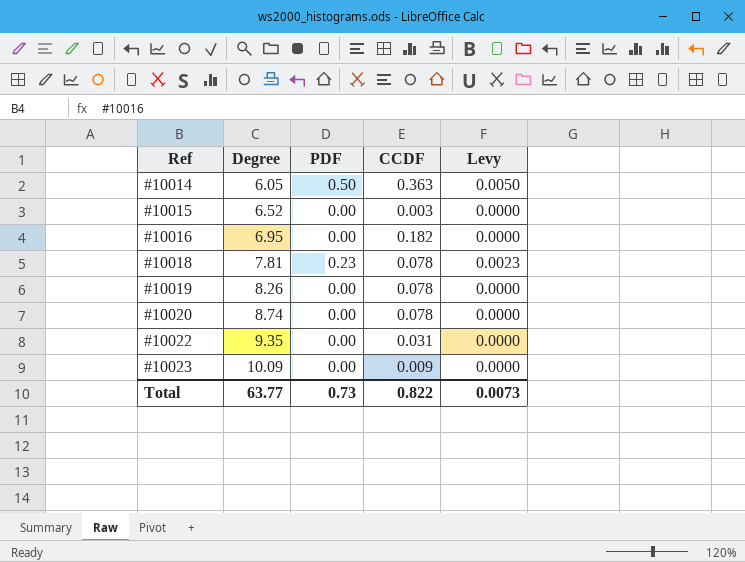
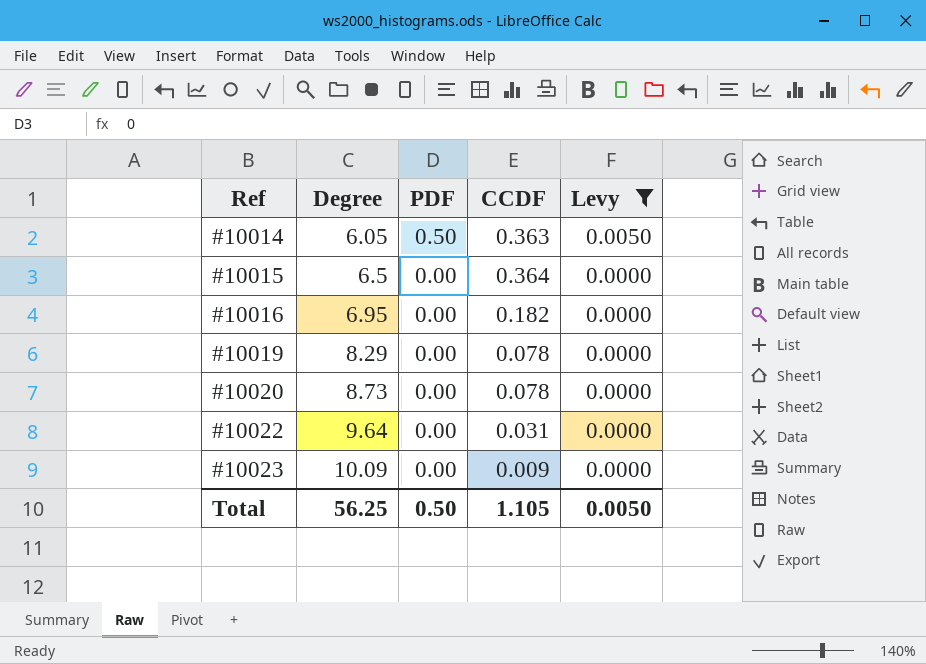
filter: none -> Levy != 0.0023
#10015 | Degree: 6.52 -> 6.5
#10015 | CCDF: 0.003 -> 0.364
#10019 | Degree: 8.26 -> 8.29
#10020 | Degree: 8.74 -> 8.73
#10022 | Degree: 9.35 -> 9.64
Total | Degree: 63.77 -> 56.25
Total | PDF: 0.73 -> 0.50
Total | CCDF: 0.822 -> 1.105
Total | Levy: 0.0073 -> 0.0050

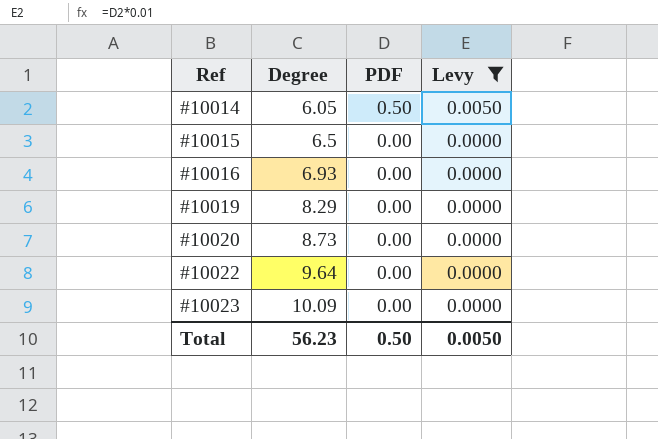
column CCDF | position: 4 -> none
#10016 | Degree: 6.95 -> 6.93
Total | Degree: 56.25 -> 56.23

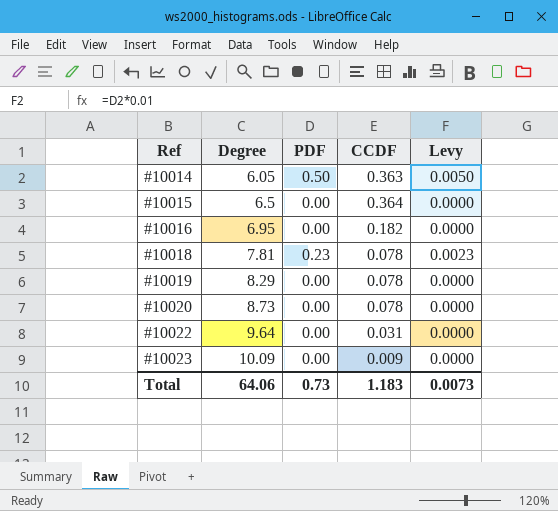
filter: Levy != 0.0023 -> none
column CCDF | position: none -> 4
#10016 | Degree: 6.93 -> 6.95
Total | Degree: 56.23 -> 64.06
Total | PDF: 0.50 -> 0.73
Total | Levy: 0.0050 -> 0.0073

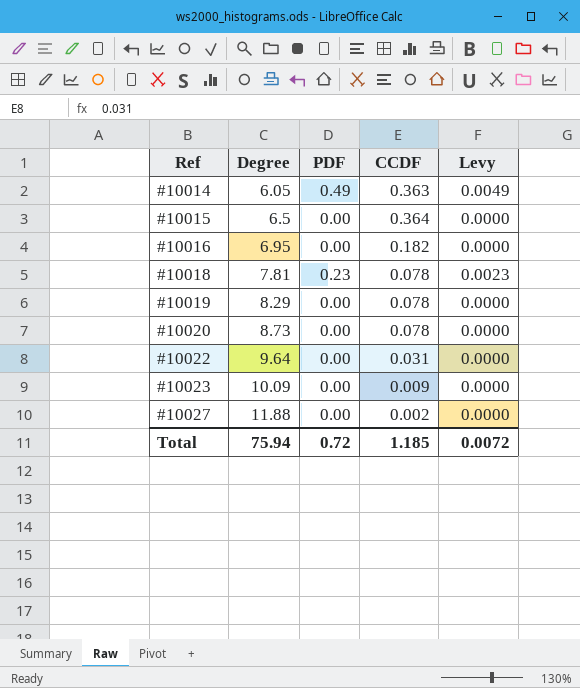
#10014 | PDF: 0.50 -> 0.49
#10014 | Levy: 0.0050 -> 0.0049
row #10027: none -> 11.88 | 0.00 | 0.002 | 0.0000
Total | Degree: 64.06 -> 75.94
Total | PDF: 0.73 -> 0.72
Total | CCDF: 1.183 -> 1.185
Total | Levy: 0.0073 -> 0.0072

